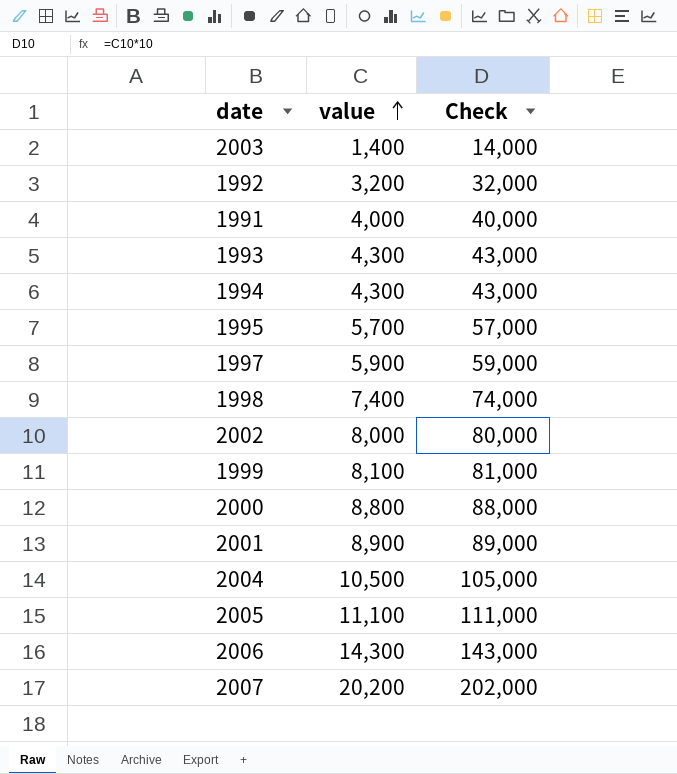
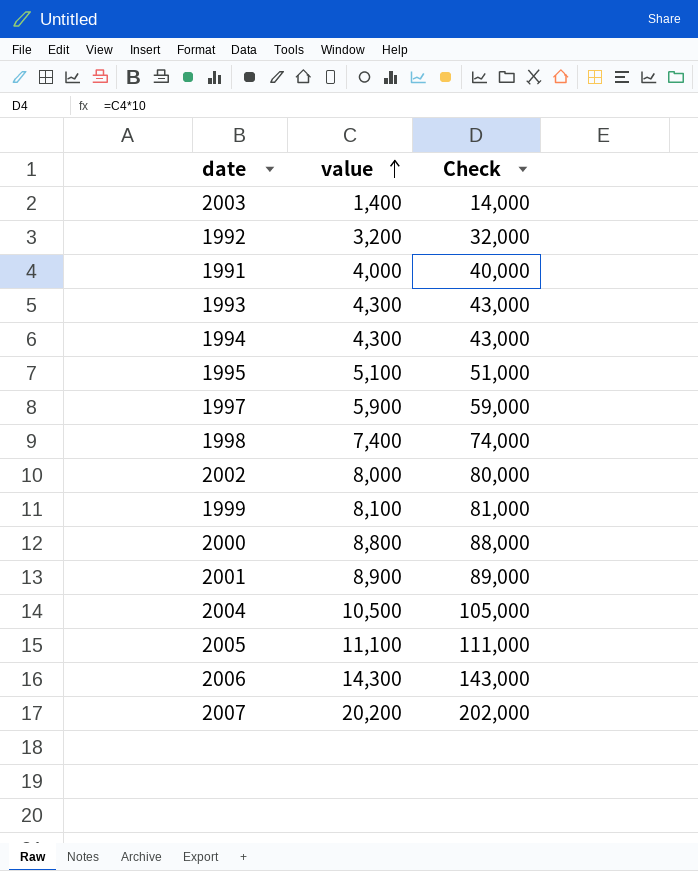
1995 | value: 5,700 -> 5,100
1995 | Check: 57,000 -> 51,000

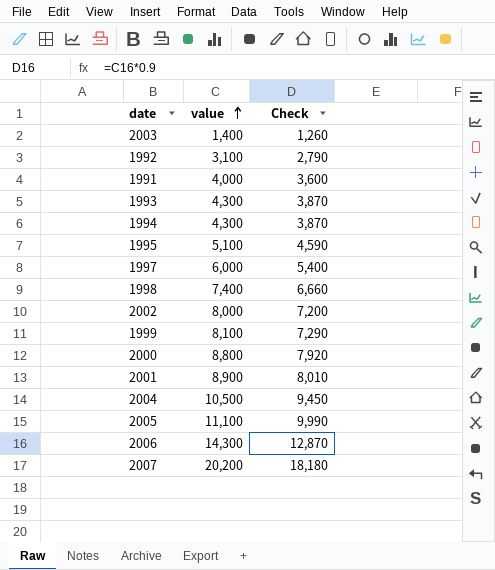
column Check | formula: [value] * 10 -> [value] * 0.9
1992 | value: 3,200 -> 3,100
1997 | value: 5,900 -> 6,000

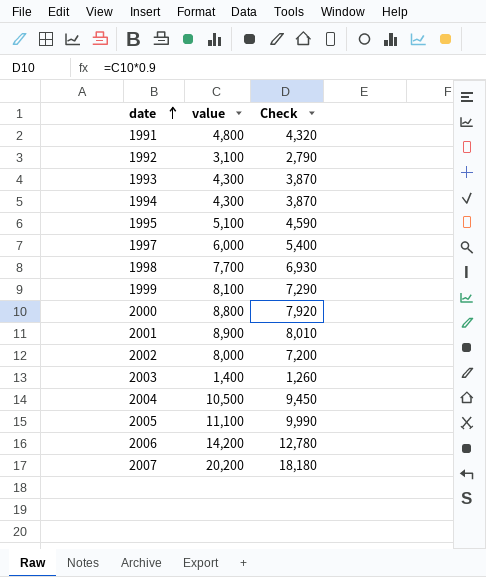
row order: value ascending -> date ascending
1991 | value: 4,000 -> 4,800
1991 | Check: 3,600 -> 4,320
1998 | value: 7,400 -> 7,700
1998 | Check: 6,660 -> 6,930
2006 | value: 14,300 -> 14,200
2006 | Check: 12,870 -> 12,780

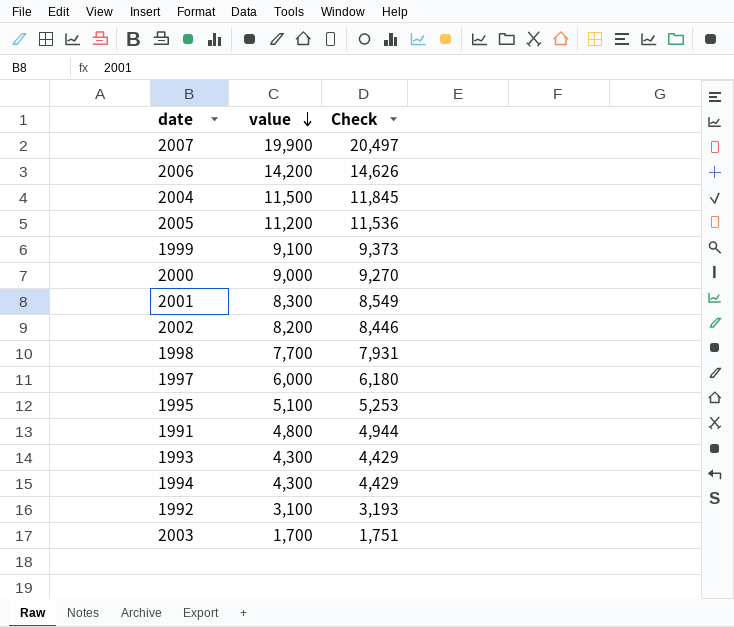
row order: date ascending -> value descending
column Check | formula: [value] * 0.9 -> [value] * 1.03
2007 | value: 20,200 -> 19,900
2004 | value: 10,500 -> 11,500
2005 | value: 11,100 -> 11,200
1999 | value: 8,100 -> 9,100
2000 | value: 8,800 -> 9,000
2001 | value: 8,900 -> 8,300
2002 | value: 8,000 -> 8,200
2003 | value: 1,400 -> 1,700

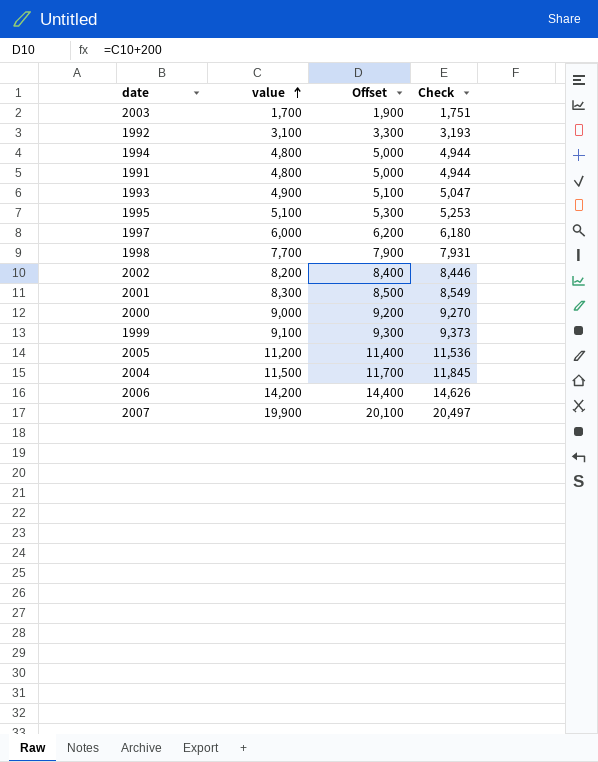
row order: value descending -> value ascending
column Offset | formula: none -> [value] + 200
1994 | value: 4,300 -> 4,800
1994 | Check: 4,429 -> 4,944
1993 | value: 4,300 -> 4,900
1993 | Check: 4,429 -> 5,047

